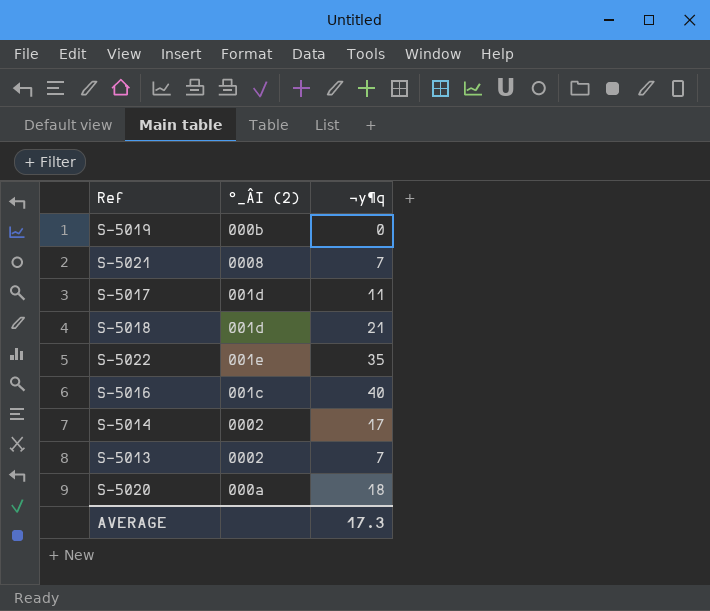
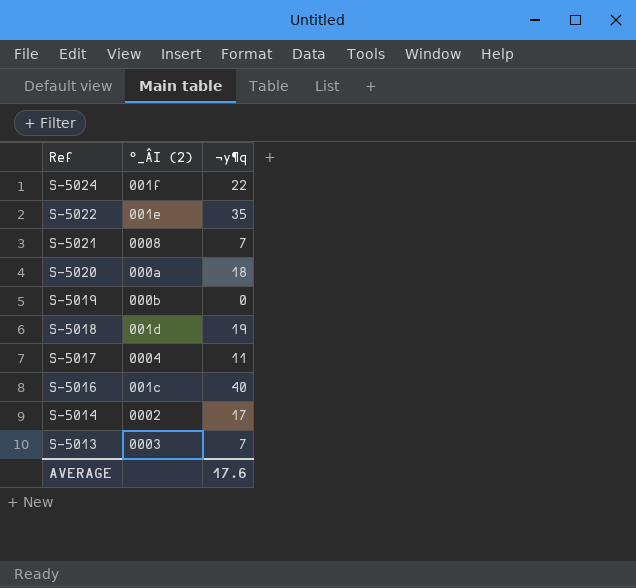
row order: none -> Ref descending
row S-5024: none -> 001f | 22
S-5018 | ¬y¶q: 21 -> 19
S-5017 | °_ÂI (2): 001d -> 0004
S-5013 | °_ÂI (2): 0002 -> 0003
AVERAGE | ¬y¶q: 17.3 -> 17.6

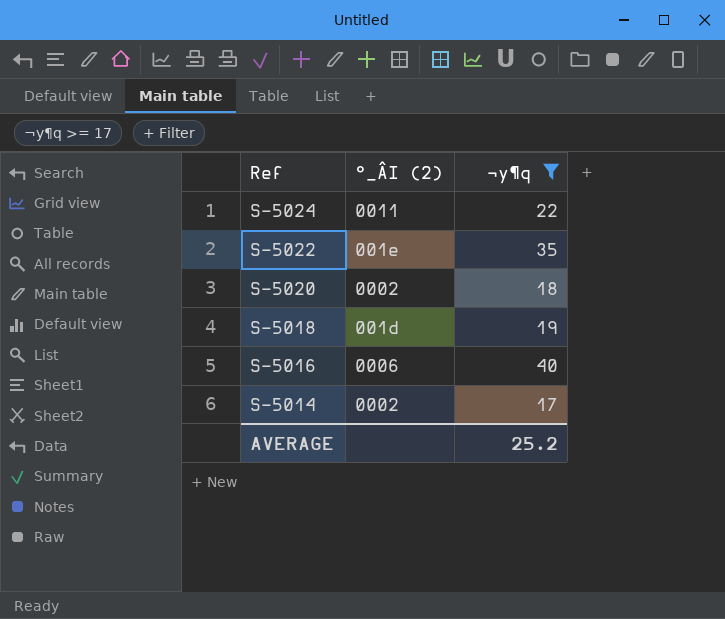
filter: none -> ¬y¶q >= 17
S-5024 | °_ÂI (2): 001f -> 0011
S-5020 | °_ÂI (2): 000a -> 0002
S-5016 | °_ÂI (2): 001c -> 0006
AVERAGE | ¬y¶q: 17.6 -> 25.2

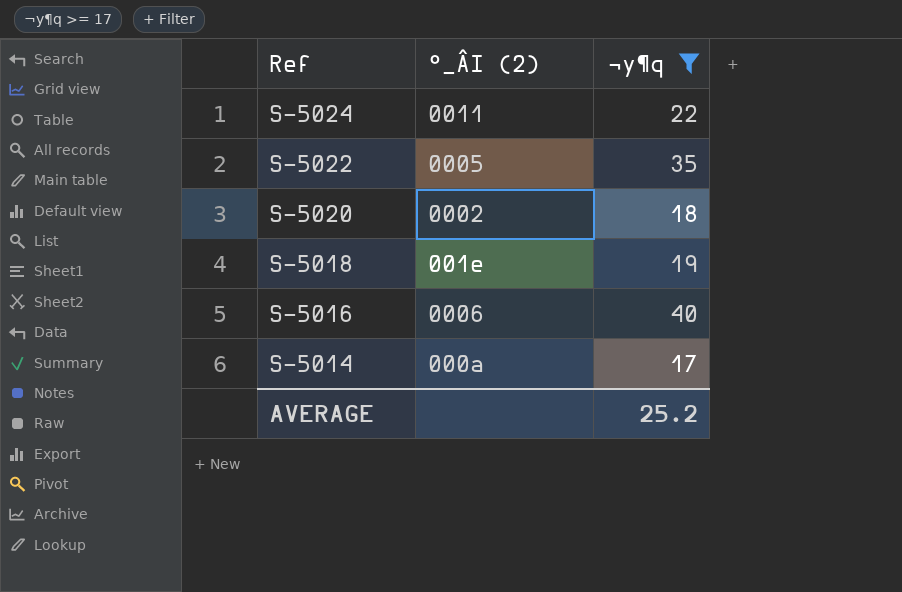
S-5022 | °_ÂI (2): 001e -> 0005
S-5018 | °_ÂI (2): 001d -> 001e
S-5014 | °_ÂI (2): 0002 -> 000a

